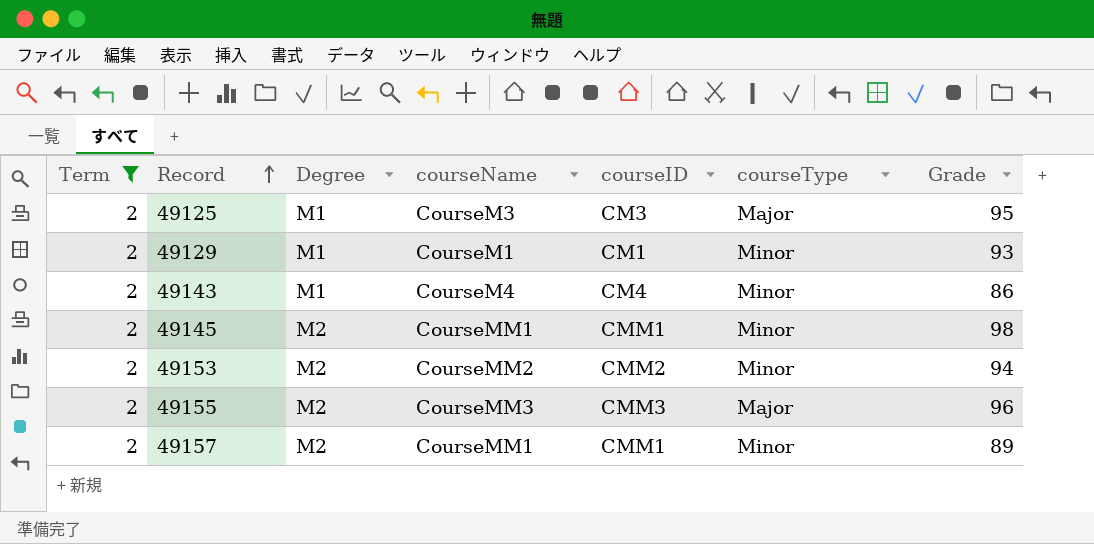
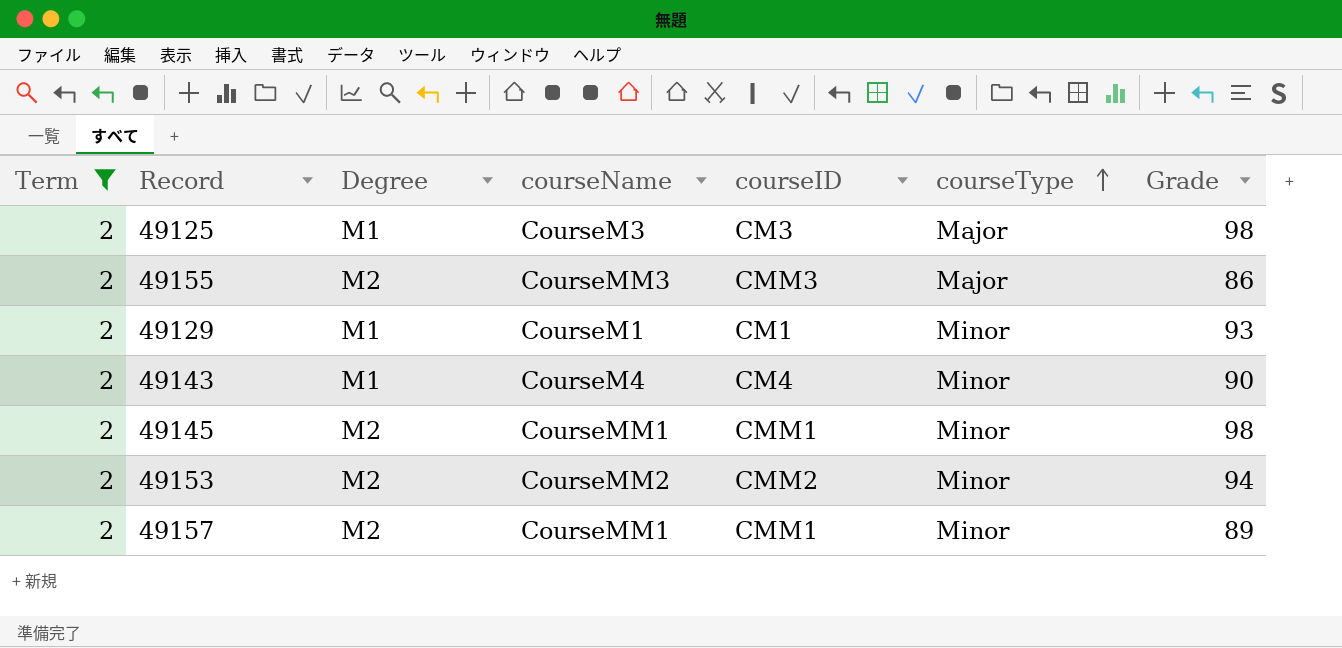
row order: Record ascending -> courseType ascending
49125 | Grade: 95 -> 98
49155 | Grade: 96 -> 86
49143 | Grade: 86 -> 90

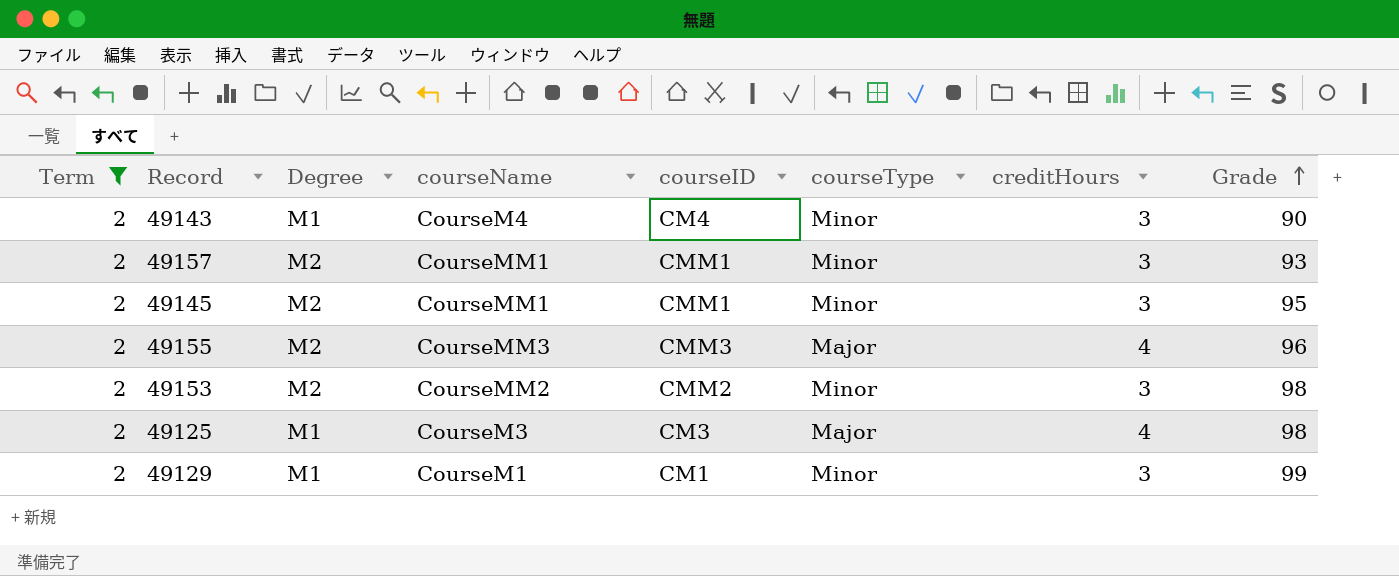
row order: courseType ascending -> Grade ascending
column creditHours | position: none -> 7
49157 | Grade: 89 -> 93
49145 | Grade: 98 -> 95
49155 | Grade: 86 -> 96
49153 | Grade: 94 -> 98
49129 | Grade: 93 -> 99

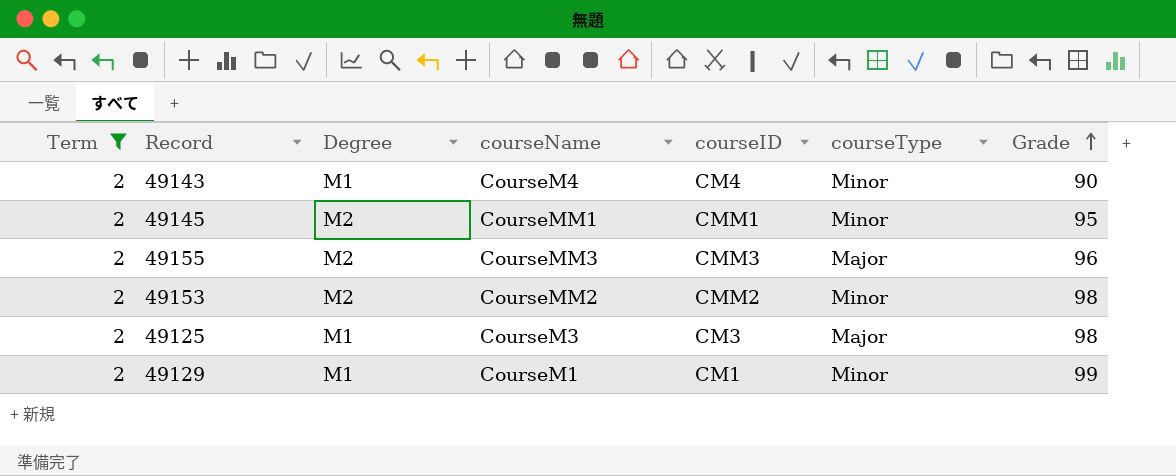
column creditHours | position: 7 -> none
row 49157: 2 | M2 | CourseMM1 | CMM1 | Minor | 3 | 93 -> none

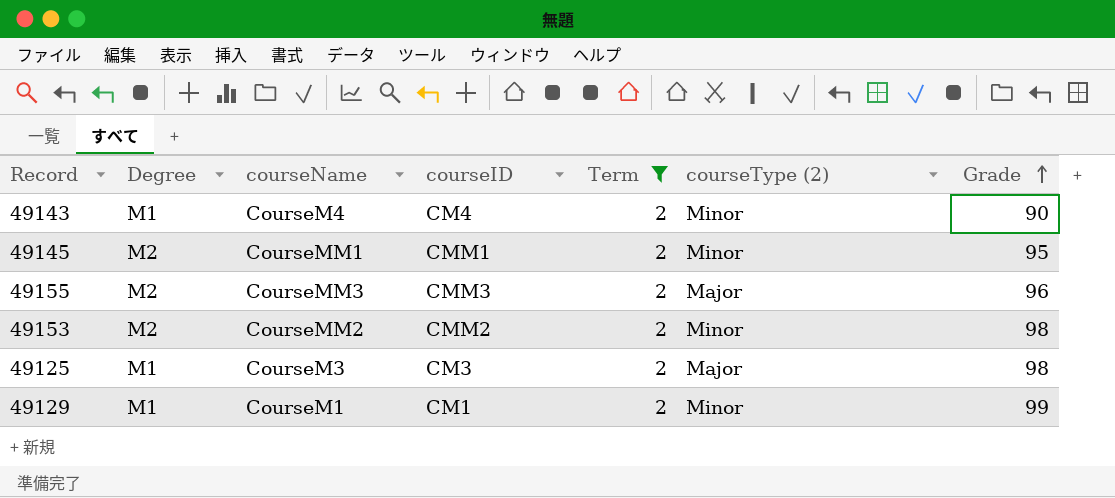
column Term | position: 1 -> 5
column name: courseType -> courseType (2)

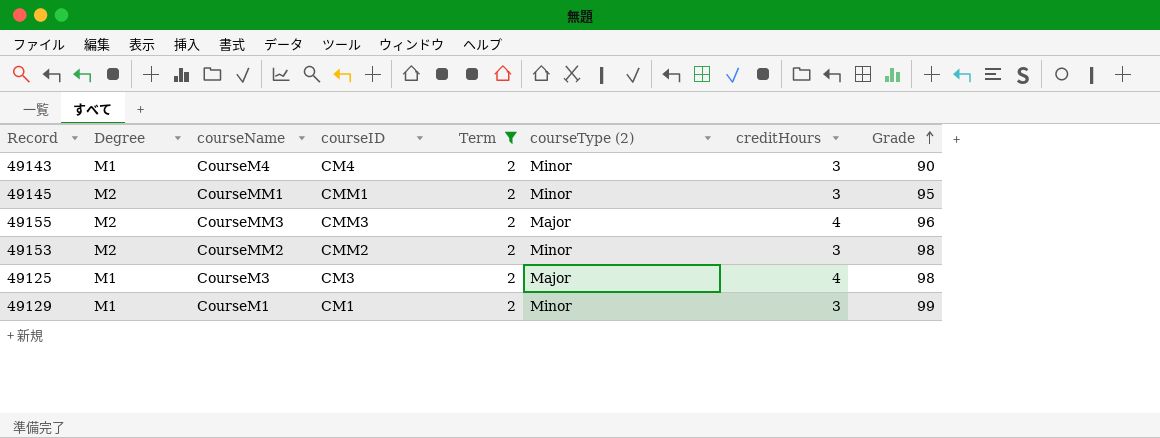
column creditHours | position: none -> 7

